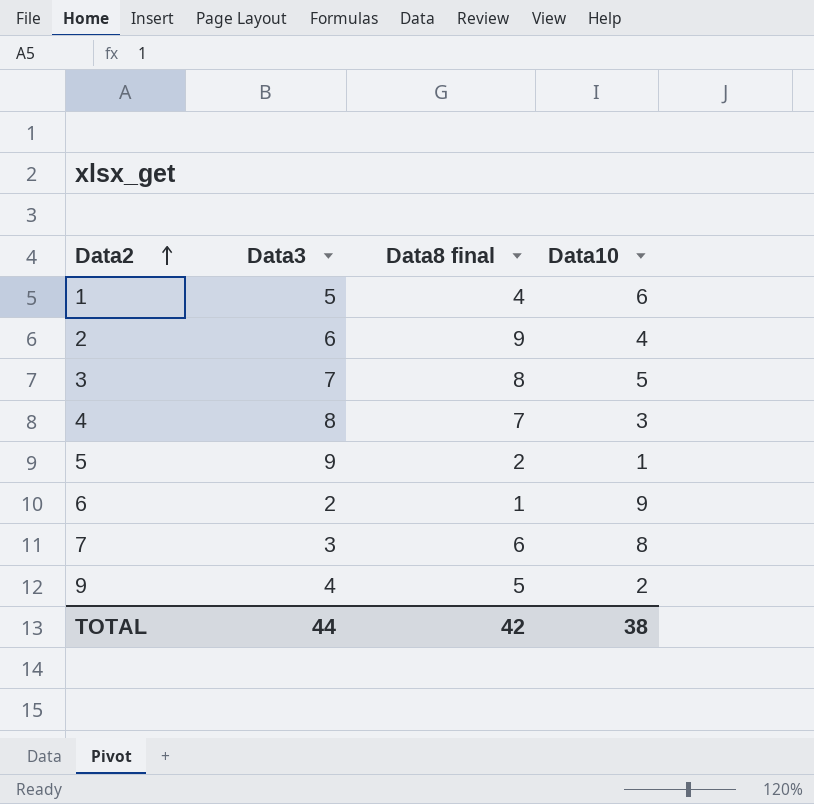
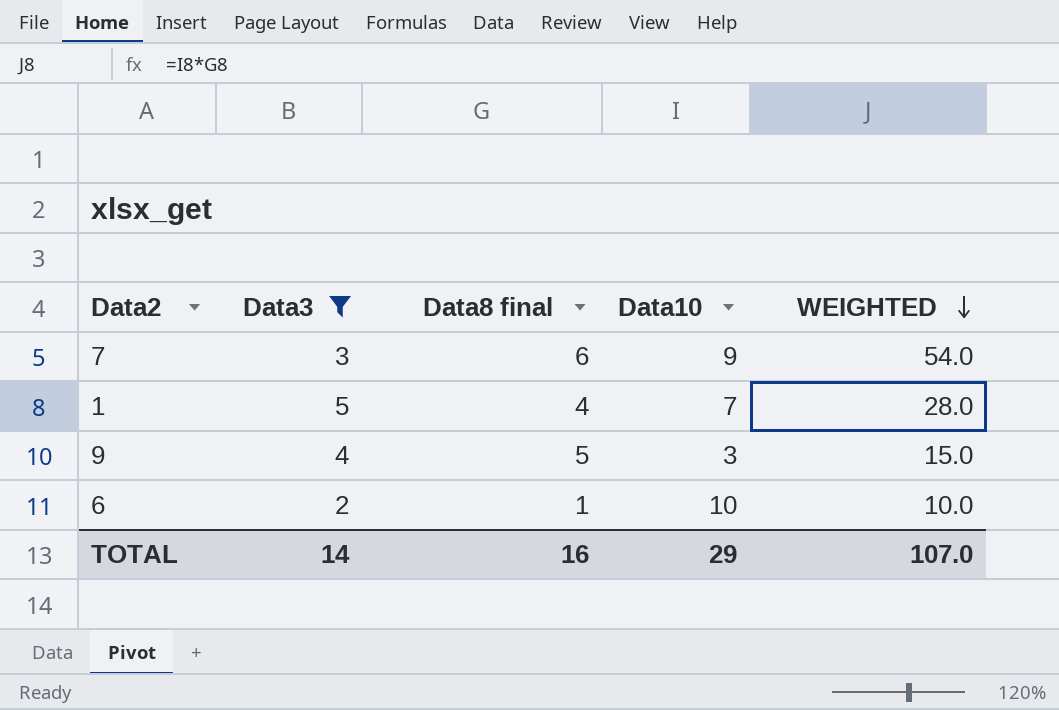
filter: none -> Data3 <= 5
row order: Data2 ascending -> WEIGHTED descending
column WEIGHTED | formula: none -> [Data8 final] * [Data10]
7 | Data10: 8 -> 9
1 | Data10: 6 -> 7
9 | Data10: 2 -> 3
6 | Data10: 9 -> 10
TOTAL | Data3: 44 -> 14
TOTAL | Data8 final: 42 -> 16
TOTAL | Data10: 38 -> 29

